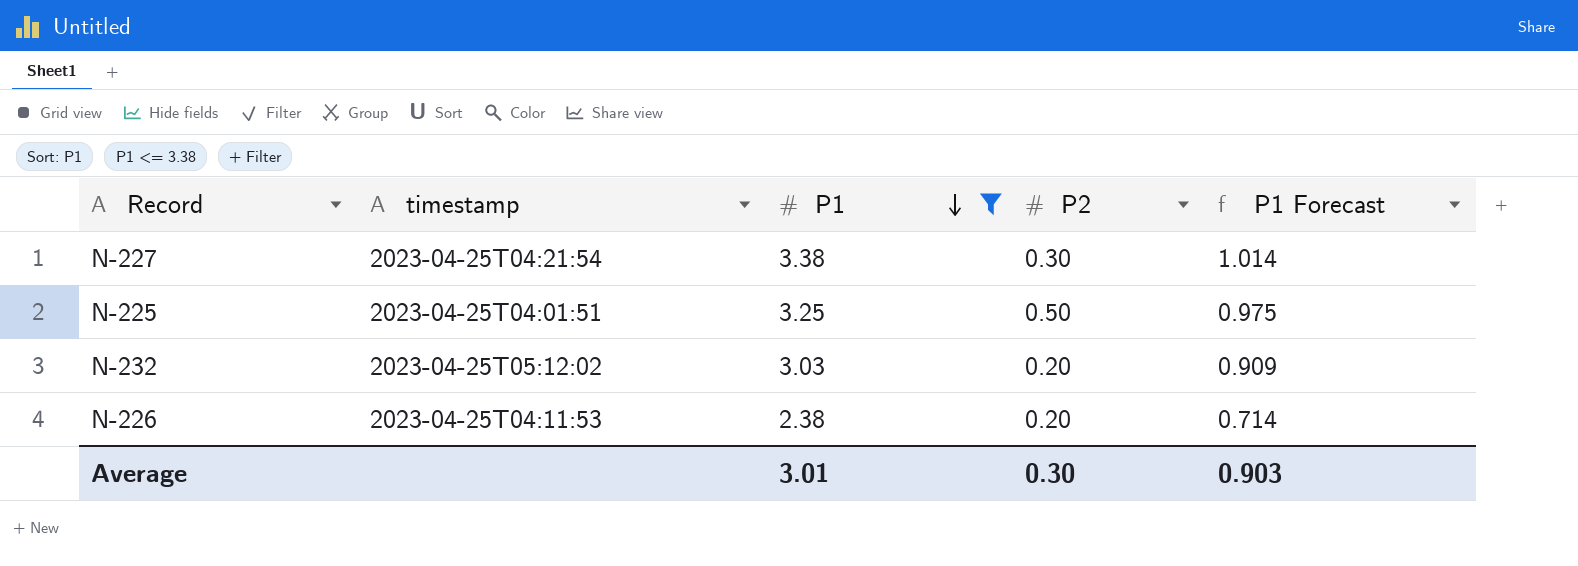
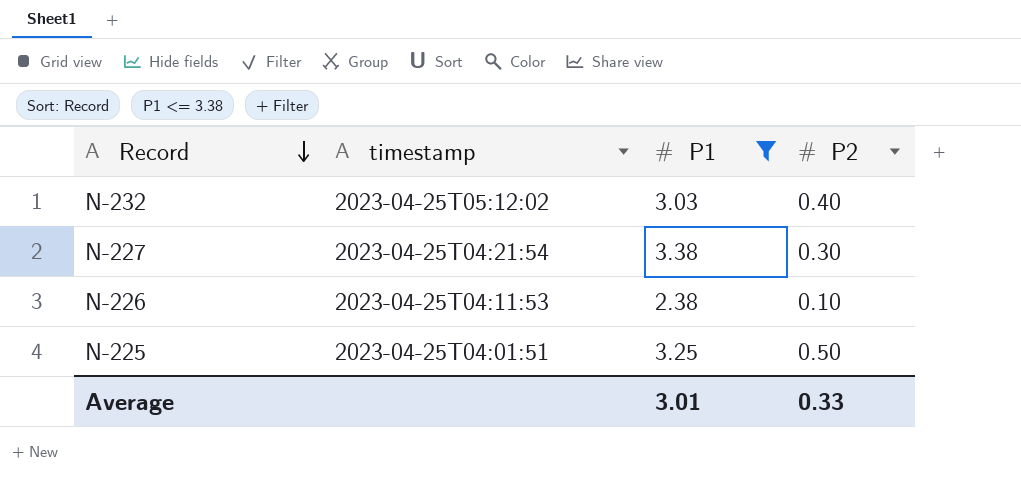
row order: P1 descending -> Record descending
column P1 Forecast | formula: [P1] * 0.3 -> none
N-232 | P2: 0.20 -> 0.40
N-226 | P2: 0.20 -> 0.10
Average | P2: 0.30 -> 0.33

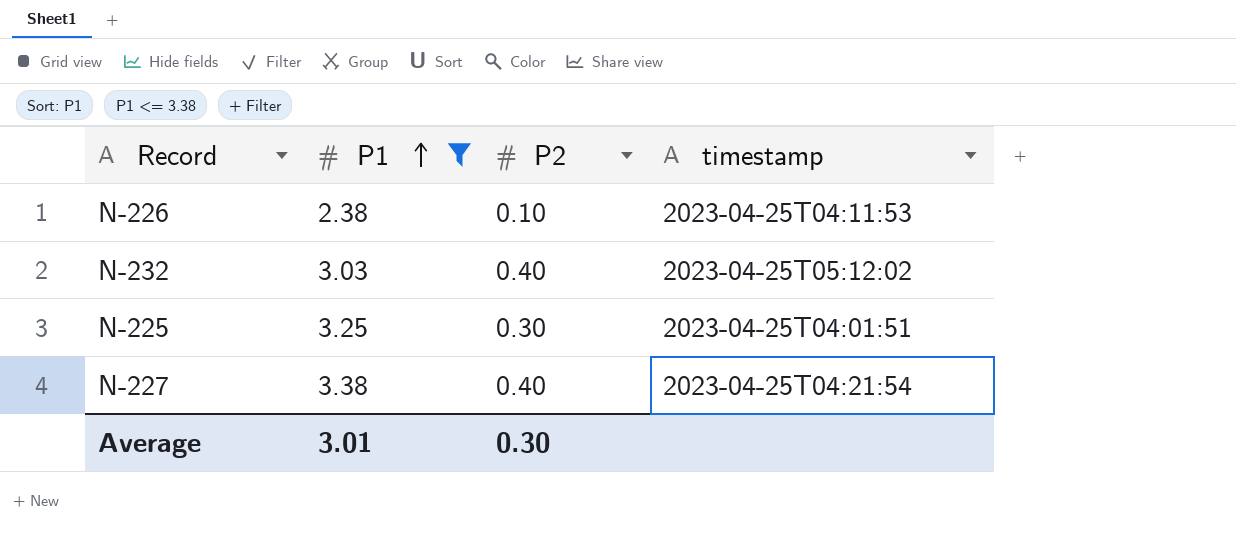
row order: Record descending -> P1 ascending
column timestamp | position: 2 -> 4
N-225 | P2: 0.50 -> 0.30
N-227 | P2: 0.30 -> 0.40
Average | P2: 0.33 -> 0.30

